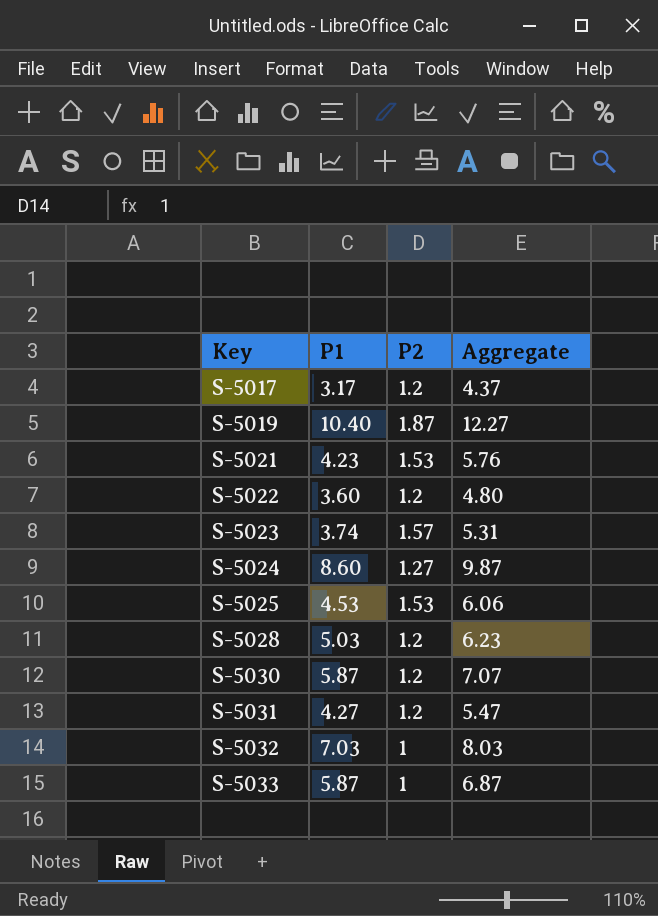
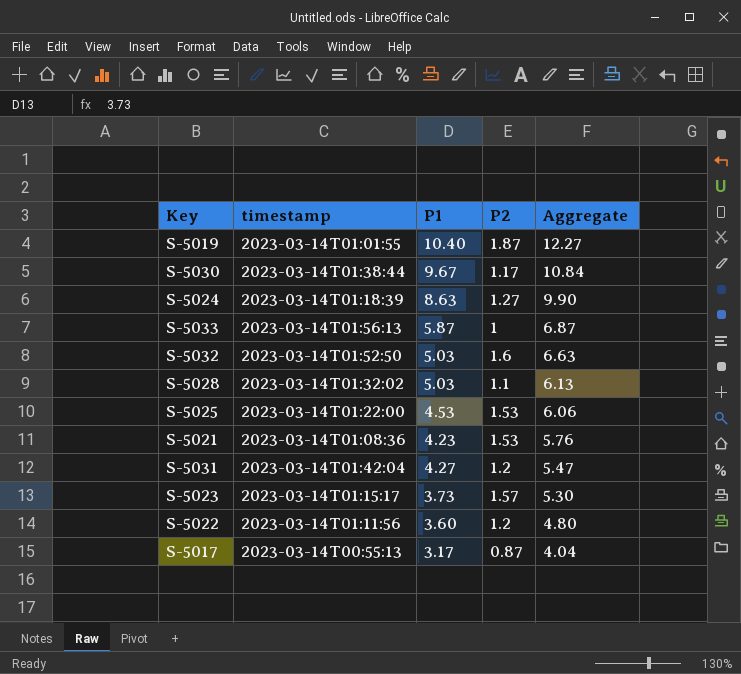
row order: Key ascending -> Aggregate descending
column timestamp | position: none -> 2
S-5030 | P1: 5.87 -> 9.67
S-5030 | P2: 1.2 -> 1.17
S-5030 | Aggregate: 7.07 -> 10.84
S-5024 | P1: 8.60 -> 8.63
S-5024 | Aggregate: 9.87 -> 9.90
S-5032 | P1: 7.03 -> 5.03
S-5032 | P2: 1 -> 1.6
S-5032 | Aggregate: 8.03 -> 6.63
S-5028 | P2: 1.2 -> 1.1
S-5028 | Aggregate: 6.23 -> 6.13
S-5023 | P1: 3.74 -> 3.73
S-5023 | Aggregate: 5.31 -> 5.30
S-5017 | P2: 1.2 -> 0.87
S-5017 | Aggregate: 4.37 -> 4.04

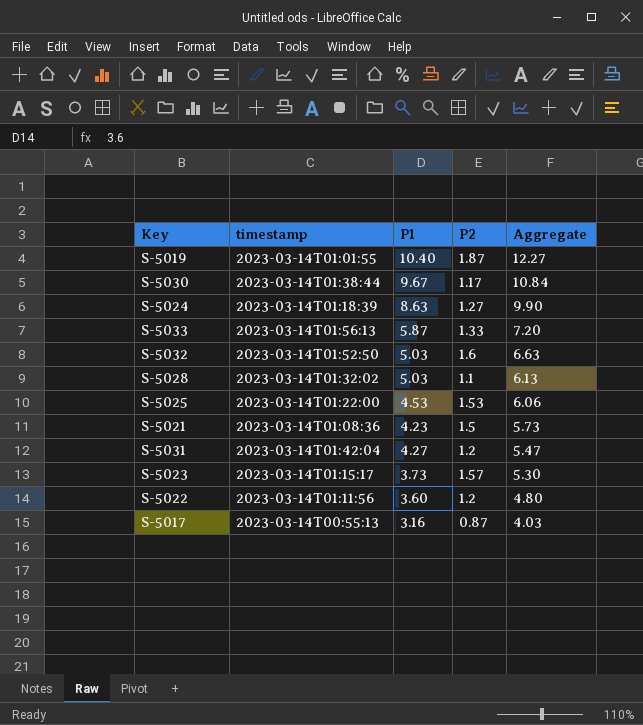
S-5033 | P2: 1 -> 1.33
S-5033 | Aggregate: 6.87 -> 7.20
S-5021 | P2: 1.53 -> 1.5
S-5021 | Aggregate: 5.76 -> 5.73
S-5017 | P1: 3.17 -> 3.16
S-5017 | Aggregate: 4.04 -> 4.03

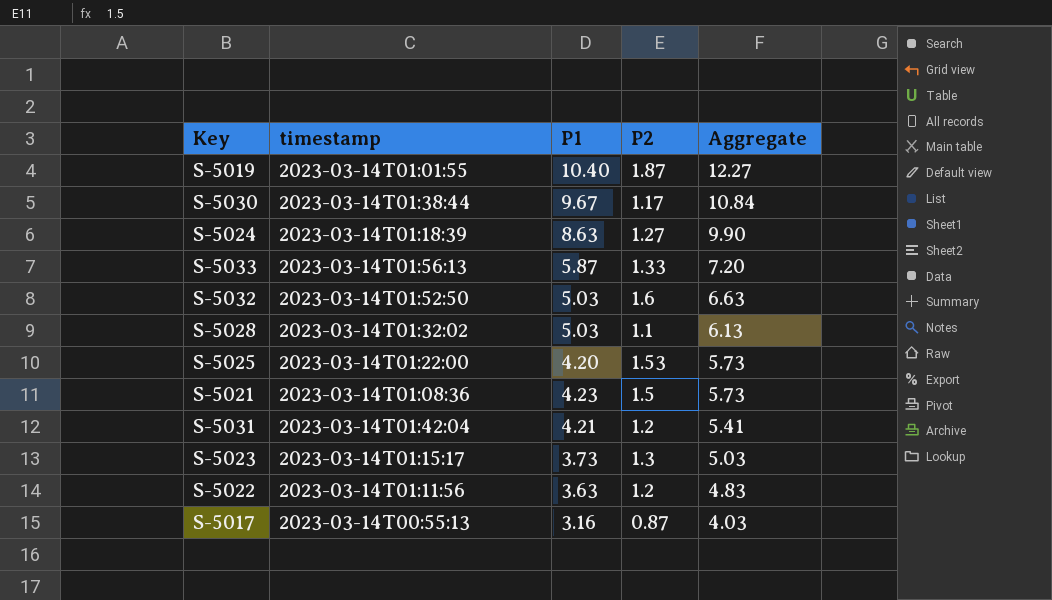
S-5025 | P1: 4.53 -> 4.20
S-5025 | Aggregate: 6.06 -> 5.73
S-5031 | P1: 4.27 -> 4.21
S-5031 | Aggregate: 5.47 -> 5.41
S-5023 | P2: 1.57 -> 1.3
S-5023 | Aggregate: 5.30 -> 5.03
S-5022 | P1: 3.60 -> 3.63
S-5022 | Aggregate: 4.80 -> 4.83

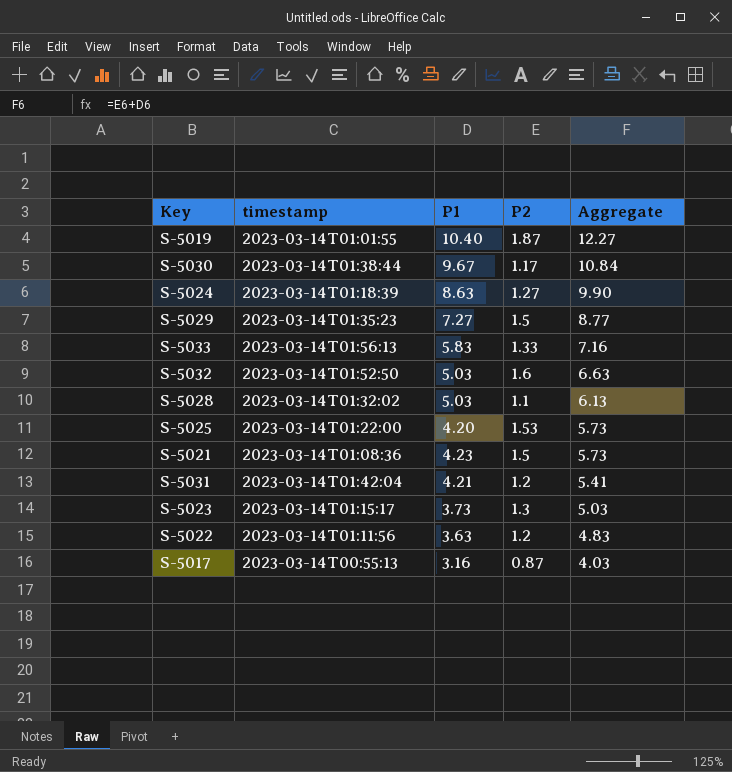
row S-5029: none -> 2023-03-14T01:35:23 | 7.27 | 1.5 | 8.77
S-5033 | P1: 5.87 -> 5.83
S-5033 | Aggregate: 7.20 -> 7.16

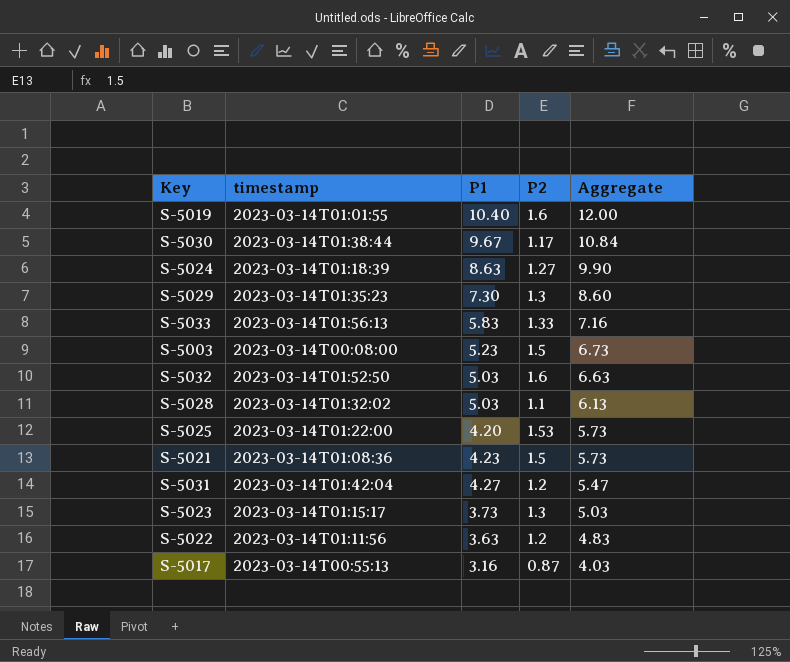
S-5019 | P2: 1.87 -> 1.6
S-5019 | Aggregate: 12.27 -> 12.00
S-5029 | P1: 7.27 -> 7.30
S-5029 | P2: 1.5 -> 1.3
S-5029 | Aggregate: 8.77 -> 8.60
row S-5003: none -> 2023-03-14T00:08:00 | 5.23 | 1.5 | 6.73
S-5031 | P1: 4.21 -> 4.27
S-5031 | Aggregate: 5.41 -> 5.47

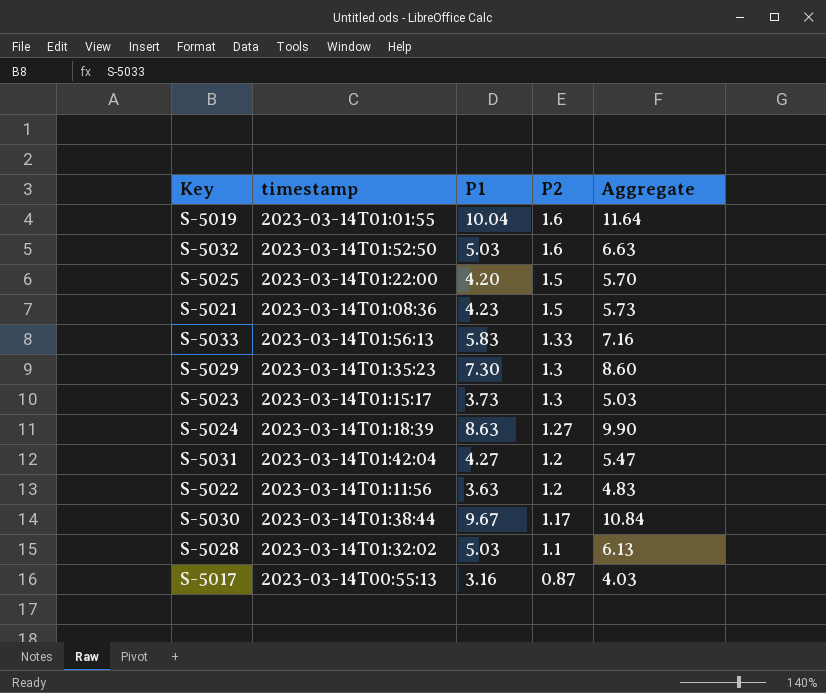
row order: Aggregate descending -> P2 descending
row S-5003: 2023-03-14T00:08:00 | 5.23 | 1.5 | 6.73 -> none
S-5019 | P1: 10.40 -> 10.04
S-5019 | Aggregate: 12.00 -> 11.64
S-5025 | P2: 1.53 -> 1.5
S-5025 | Aggregate: 5.73 -> 5.70

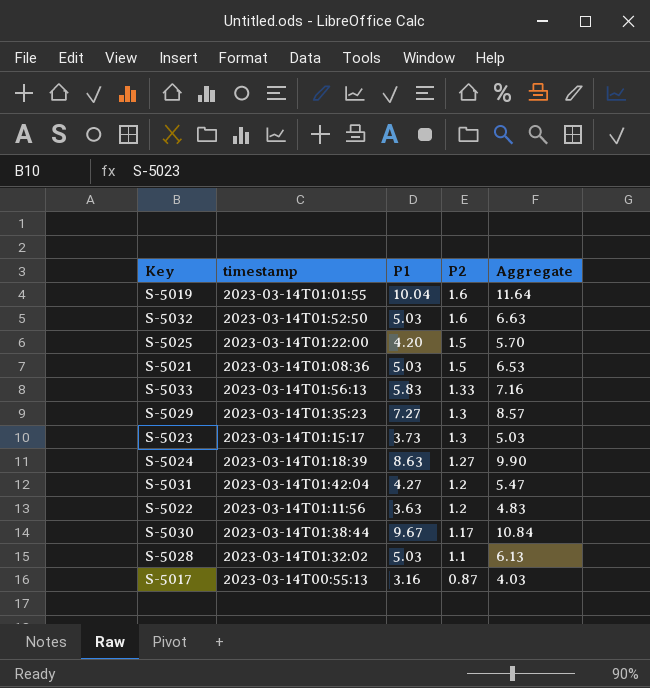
S-5021 | P1: 4.23 -> 5.03
S-5021 | Aggregate: 5.73 -> 6.53
S-5029 | P1: 7.30 -> 7.27
S-5029 | Aggregate: 8.60 -> 8.57

